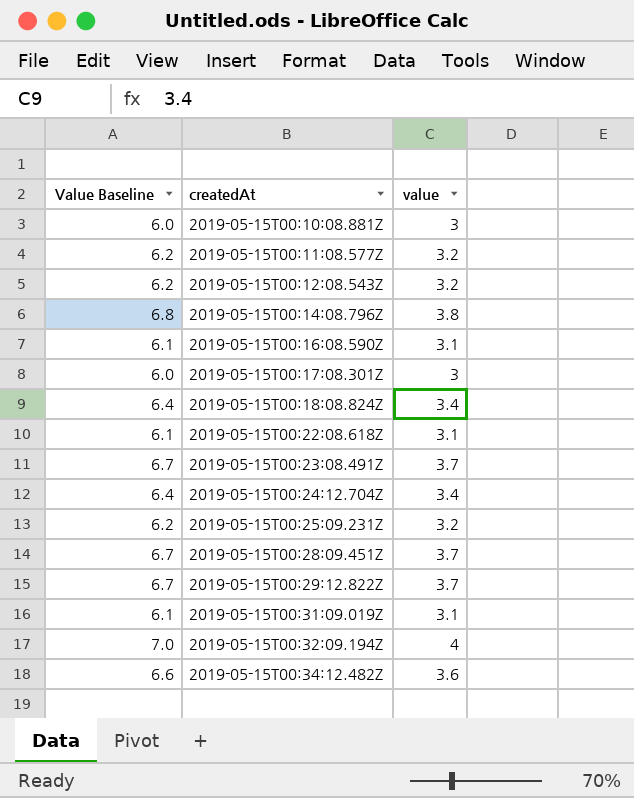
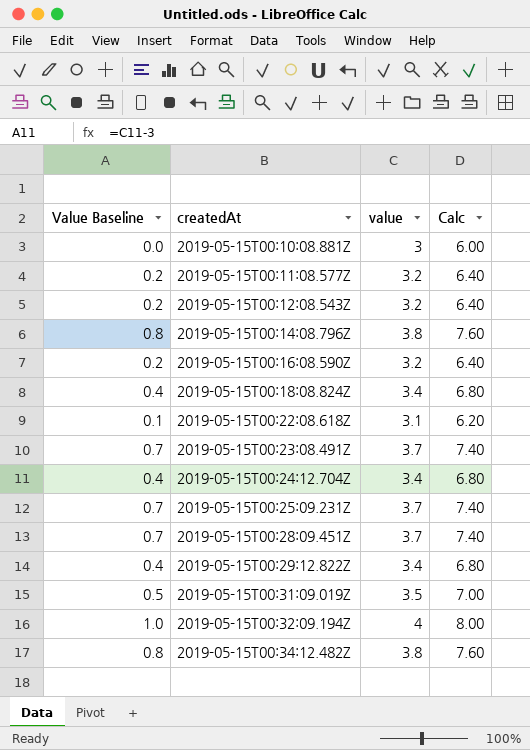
column Value Baseline | formula: [value] + 3 -> [value] - 3
column Calc | formula: none -> [value] * 2
row 2019-05-15T00:17:08.301Z: 6.0 | 3 -> none
2019-05-15T00:16:08.590Z | value: 3.1 -> 3.2
2019-05-15T00:25:09.231Z | value: 3.2 -> 3.7
2019-05-15T00:29:12.822Z | value: 3.7 -> 3.4
2019-05-15T00:31:09.019Z | value: 3.1 -> 3.5
2019-05-15T00:34:12.482Z | value: 3.6 -> 3.8

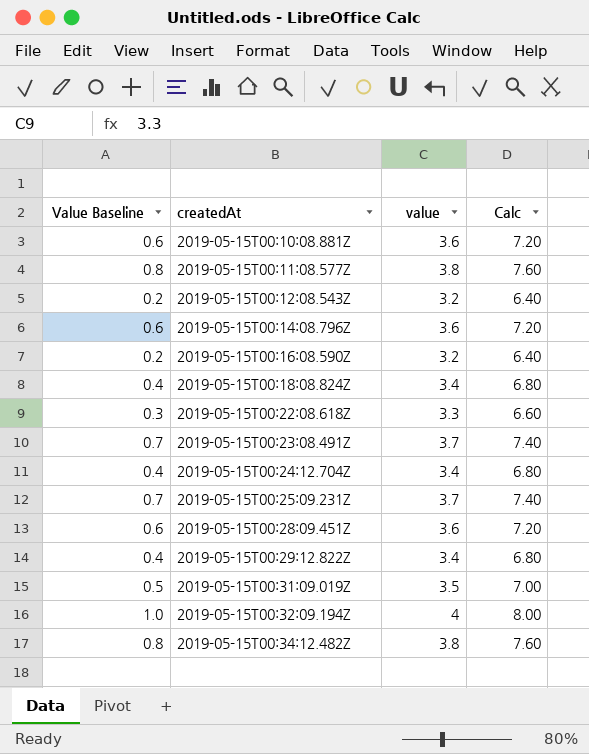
2019-05-15T00:10:08.881Z | Value Baseline: 0.0 -> 0.6
2019-05-15T00:10:08.881Z | value: 3 -> 3.6
2019-05-15T00:10:08.881Z | Calc: 6.00 -> 7.20
2019-05-15T00:11:08.577Z | Value Baseline: 0.2 -> 0.8
2019-05-15T00:11:08.577Z | value: 3.2 -> 3.8
2019-05-15T00:11:08.577Z | Calc: 6.40 -> 7.60
2019-05-15T00:14:08.796Z | Value Baseline: 0.8 -> 0.6
2019-05-15T00:14:08.796Z | value: 3.8 -> 3.6
2019-05-15T00:14:08.796Z | Calc: 7.60 -> 7.20
2019-05-15T00:22:08.618Z | Value Baseline: 0.1 -> 0.3
2019-05-15T00:22:08.618Z | value: 3.1 -> 3.3
2019-05-15T00:22:08.618Z | Calc: 6.20 -> 6.60
2019-05-15T00:28:09.451Z | Value Baseline: 0.7 -> 0.6
2019-05-15T00:28:09.451Z | value: 3.7 -> 3.6
2019-05-15T00:28:09.451Z | Calc: 7.40 -> 7.20

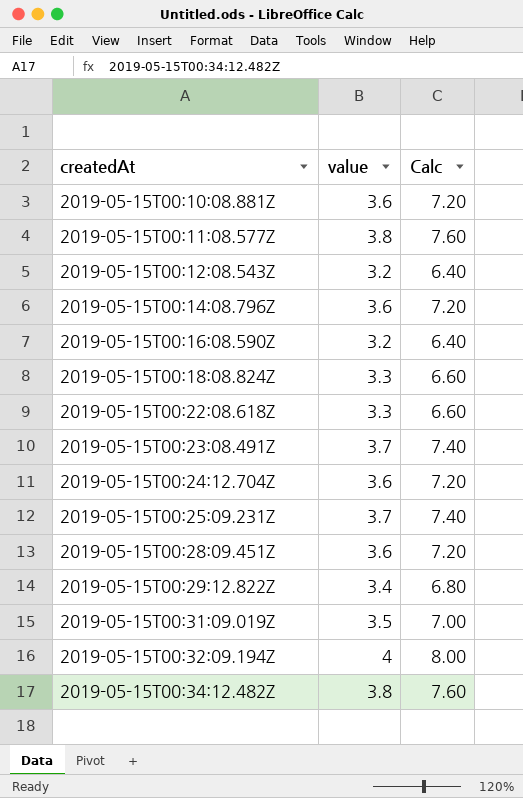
column Value Baseline | formula: [value] - 3 -> none
2019-05-15T00:18:08.824Z | value: 3.4 -> 3.3
2019-05-15T00:18:08.824Z | Calc: 6.80 -> 6.60
2019-05-15T00:24:12.704Z | value: 3.4 -> 3.6
2019-05-15T00:24:12.704Z | Calc: 6.80 -> 7.20

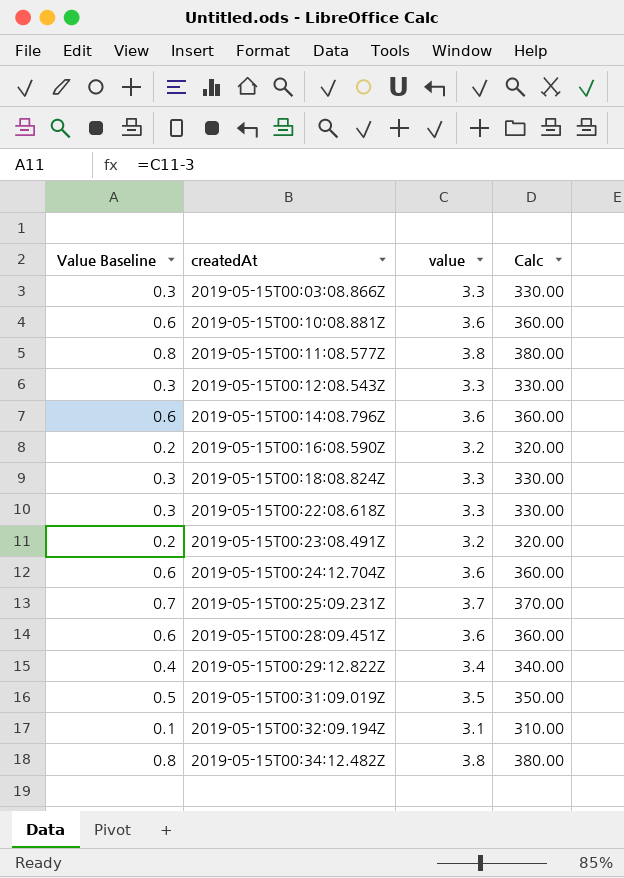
column Value Baseline | formula: none -> [value] - 3
column Calc | formula: [value] * 2 -> [value] * 100
row 2019-05-15T00:03:08.866Z: none -> 0.3 | 3.3 | 330.00
2019-05-15T00:12:08.543Z | value: 3.2 -> 3.3
2019-05-15T00:23:08.491Z | value: 3.7 -> 3.2
2019-05-15T00:32:09.194Z | value: 4 -> 3.1

